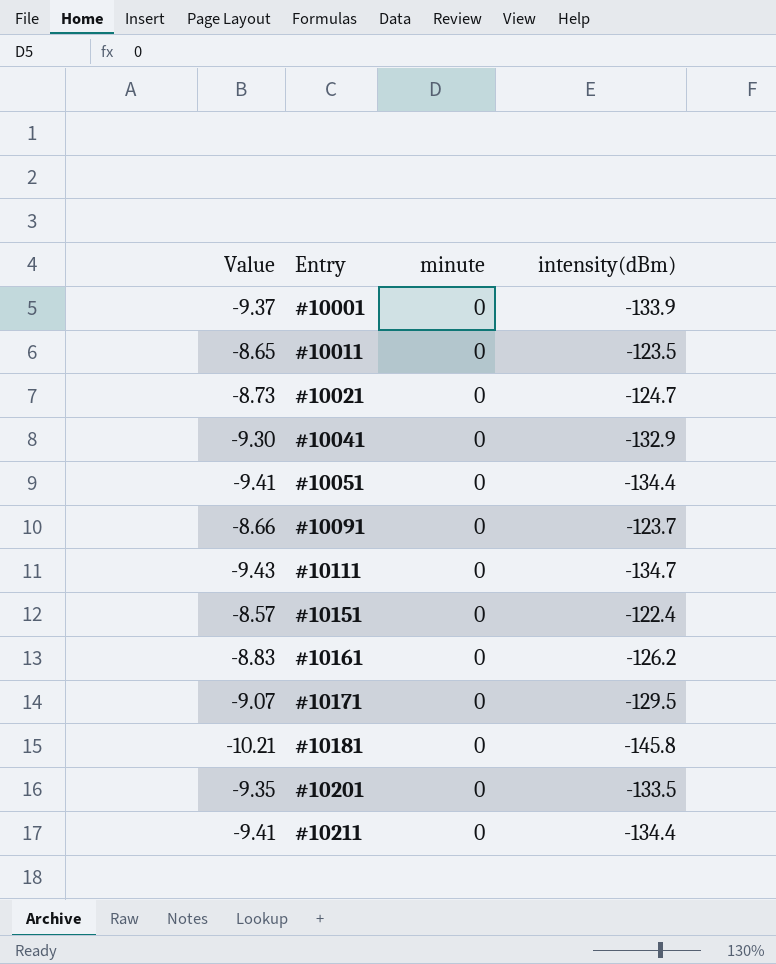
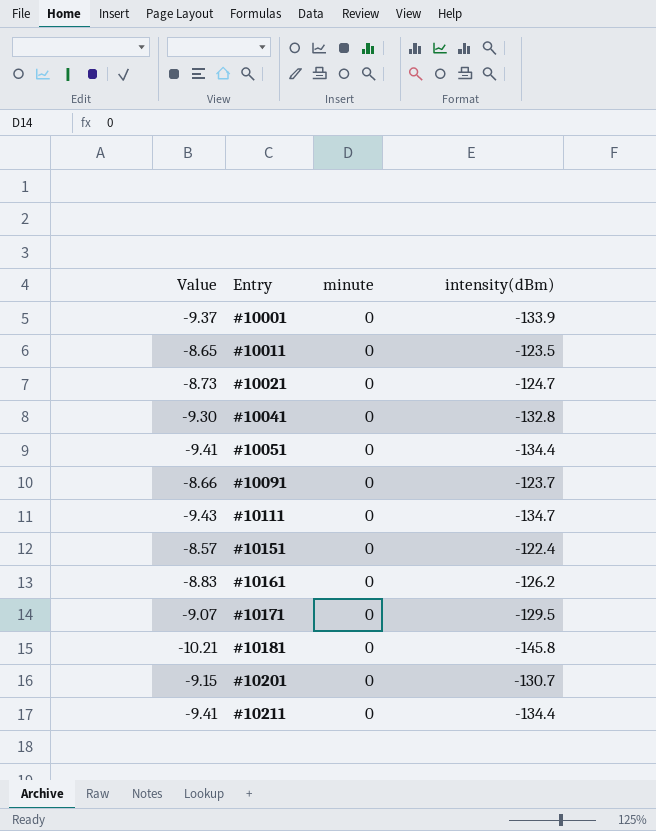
#10041 | intensity(dBm): -132.9 -> -132.8
#10201 | Value: -9.35 -> -9.15
#10201 | intensity(dBm): -133.5 -> -130.7

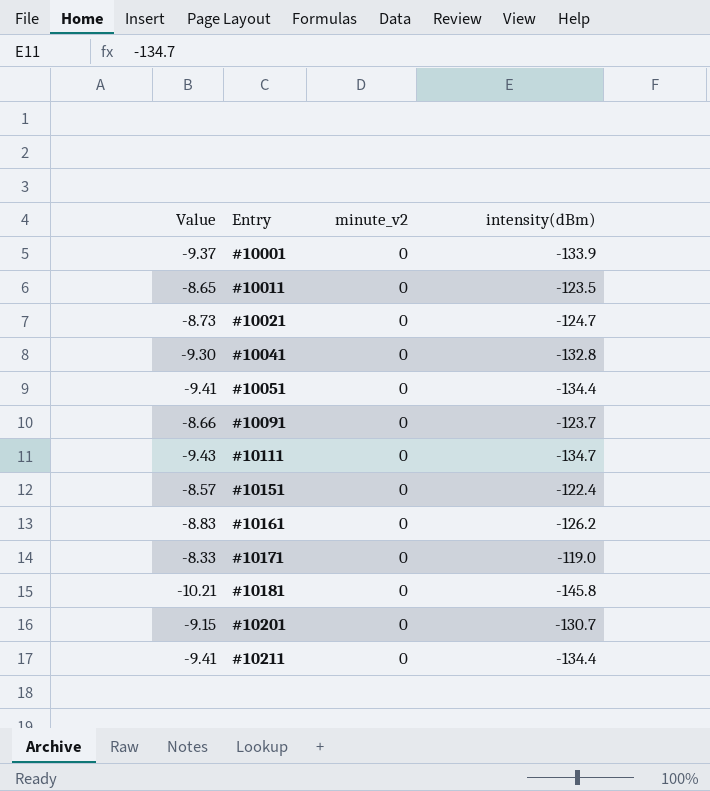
column name: minute -> minute_v2
#10171 | Value: -9.07 -> -8.33
#10171 | intensity(dBm): -129.5 -> -119.0

